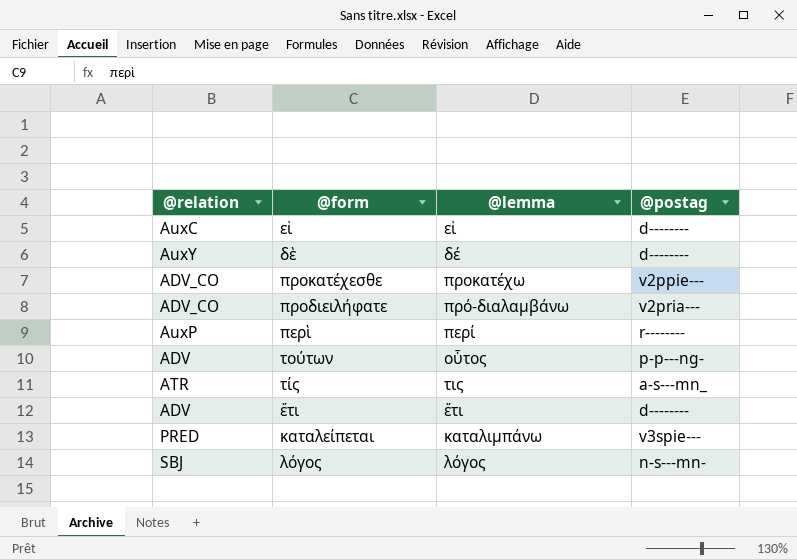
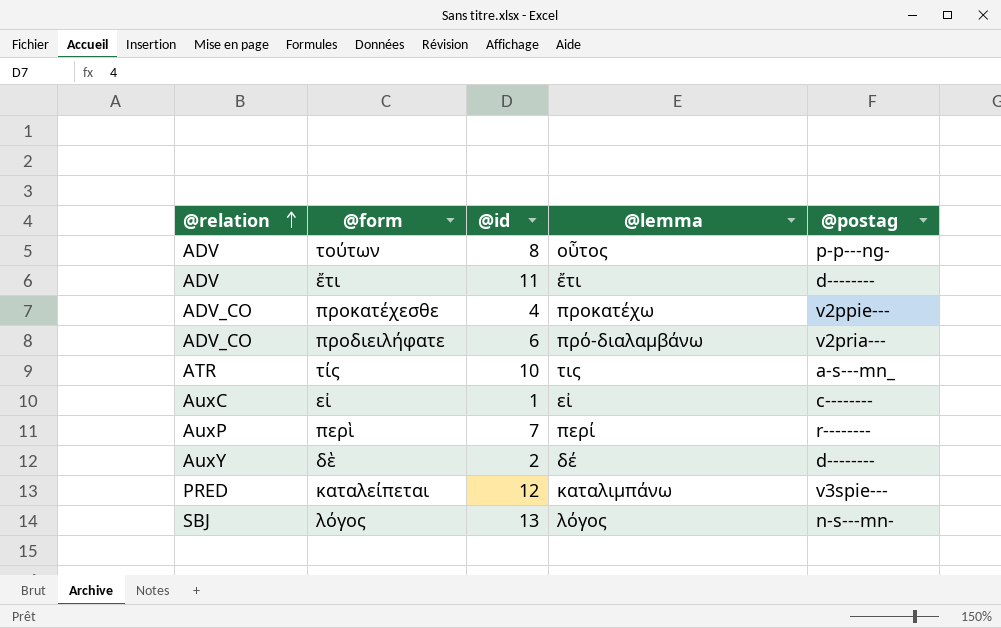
row order: none -> @relation ascending
column @id | position: none -> 3
εἰ | @postag: d-------- -> c--------

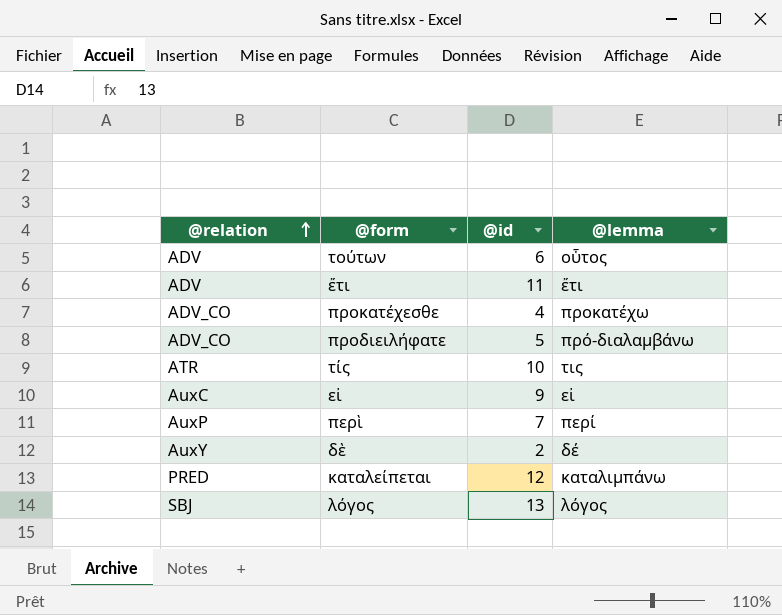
column @postag | position: 5 -> none
τούτων | @id: 8 -> 6
προδιειλήφατε | @id: 6 -> 5
εἰ | @id: 1 -> 9

